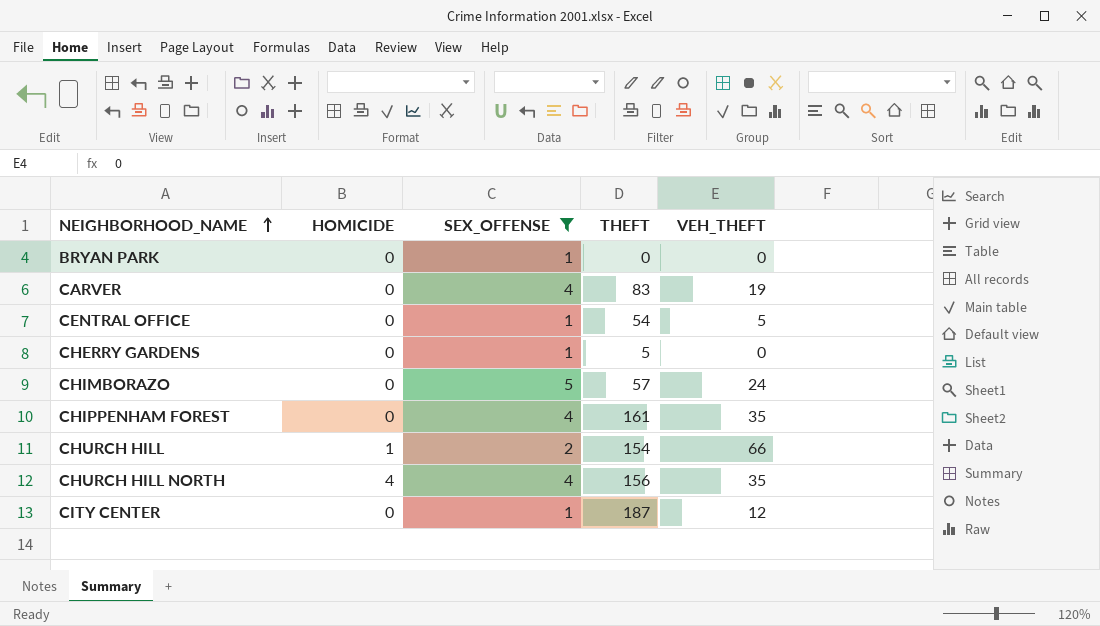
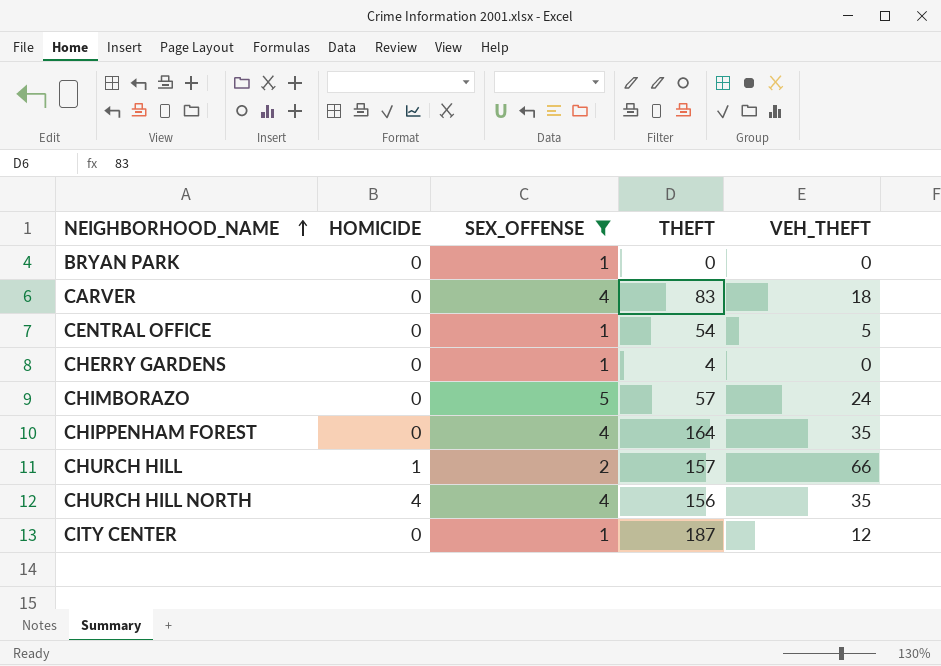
CARVER | VEH_THEFT: 19 -> 18
CHERRY GARDENS | THEFT: 5 -> 4
CHIPPENHAM FOREST | THEFT: 161 -> 164
CHURCH HILL | THEFT: 154 -> 157

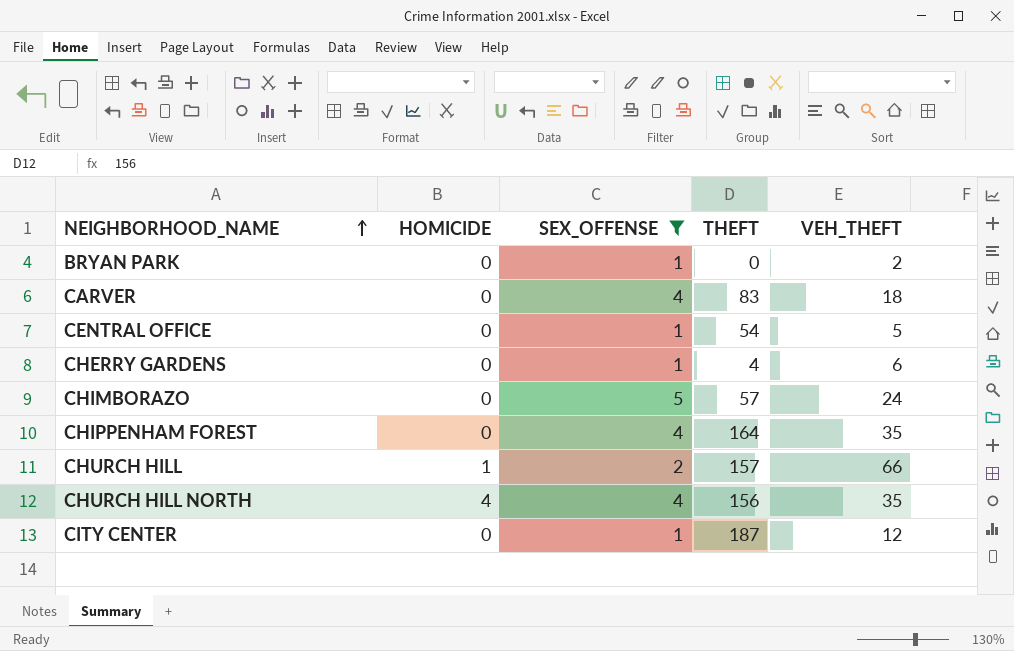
BRYAN PARK | VEH_THEFT: 0 -> 2
CHERRY GARDENS | VEH_THEFT: 0 -> 6

